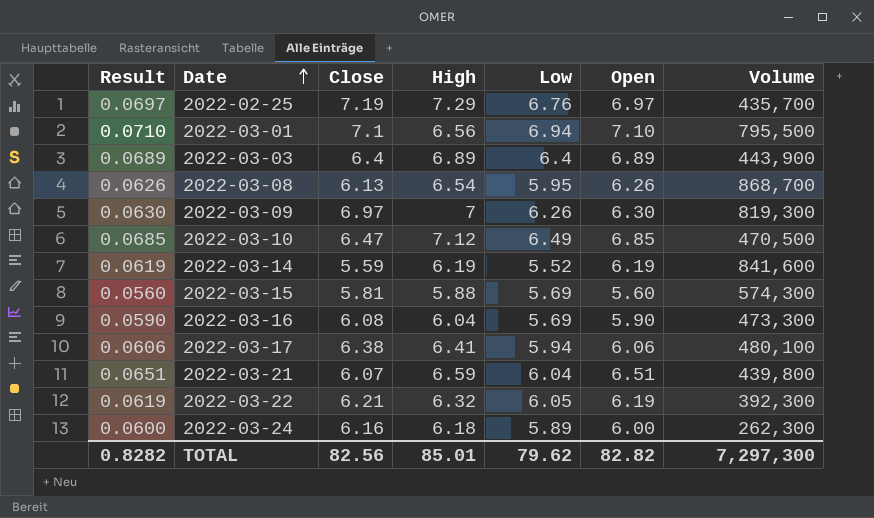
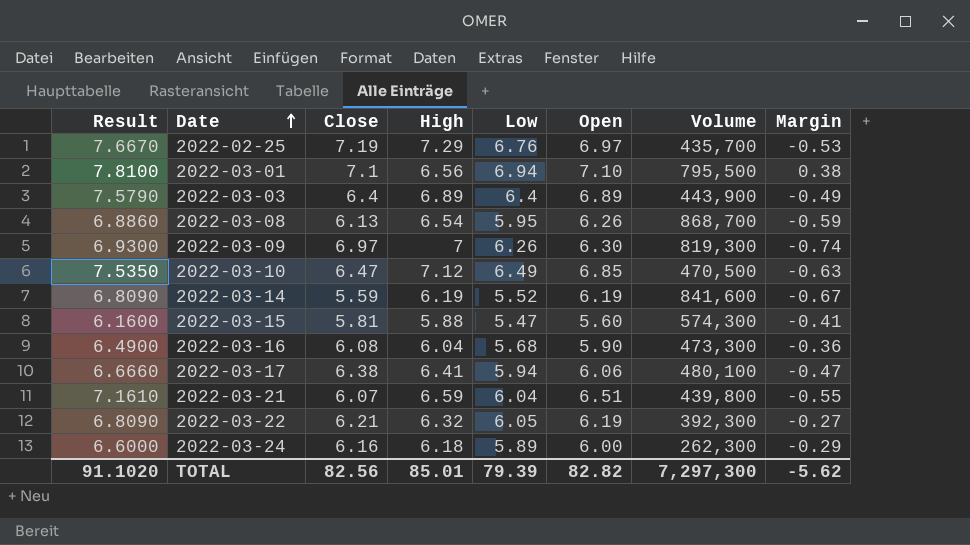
column Result | formula: [Open] * 0.01 -> [Open] * 1.1
column Margin | formula: none -> [Low] - [High]
2022-03-15 | Low: 5.69 -> 5.47
2022-03-16 | Low: 5.69 -> 5.68
TOTAL | Result: 0.8282 -> 91.1020
TOTAL | Low: 79.62 -> 79.39

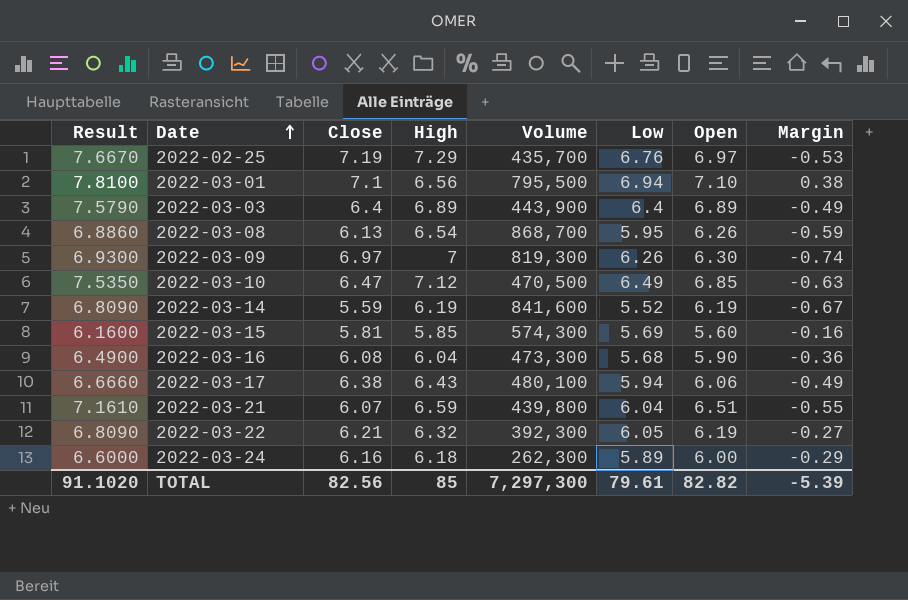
column Volume | position: 7 -> 5
2022-03-15 | High: 5.88 -> 5.85
2022-03-15 | Low: 5.47 -> 5.69
2022-03-15 | Margin: -0.41 -> -0.16
2022-03-17 | High: 6.41 -> 6.43
2022-03-17 | Margin: -0.47 -> -0.49
TOTAL | High: 85.01 -> 85
TOTAL | Low: 79.39 -> 79.61
TOTAL | Margin: -5.62 -> -5.39

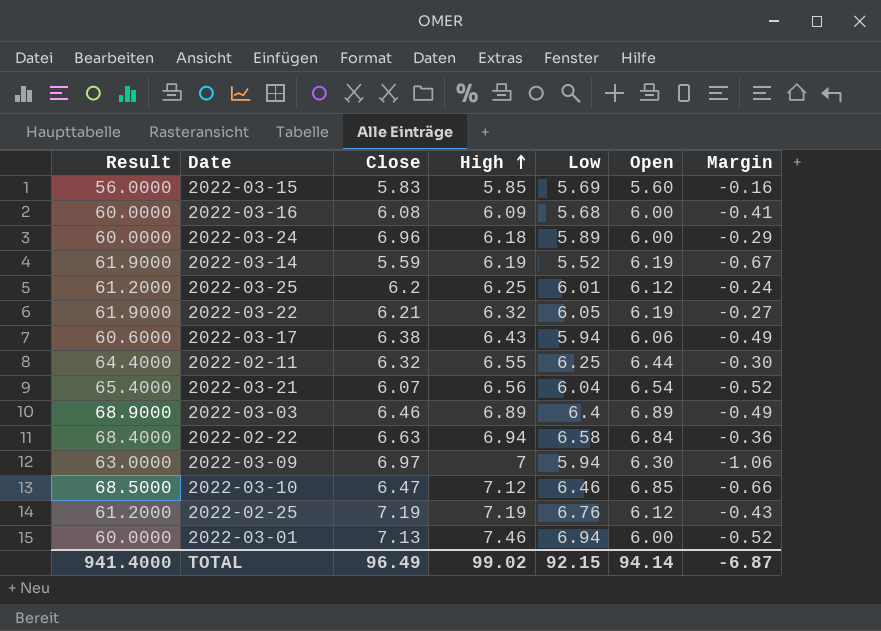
row order: Date ascending -> High ascending
column Volume | position: 5 -> none
column Result | formula: [Open] * 1.1 -> [Open] * 10
row 2022-03-08: 6.8860 | 6.13 | 6.54 | 868,700 | 5.95 | 6.26 | -0.59 -> none
2022-03-15 | Close: 5.81 -> 5.83
2022-03-16 | High: 6.04 -> 6.09
2022-03-16 | Open: 5.90 -> 6.00
2022-03-16 | Margin: -0.36 -> -0.41
2022-03-24 | Close: 6.16 -> 6.96
row 2022-03-25: none -> 61.2000 | 6.2 | 6.25 | 6.01 | 6.12 | -0.24
row 2022-02-11: none -> 64.4000 | 6.32 | 6.55 | 6.25 | 6.44 | -0.30
2022-03-21 | High: 6.59 -> 6.56
2022-03-21 | Open: 6.51 -> 6.54
2022-03-21 | Margin: -0.55 -> -0.52
2022-03-03 | Close: 6.4 -> 6.46
row 2022-02-22: none -> 68.4000 | 6.63 | 6.94 | 6.58 | 6.84 | -0.36
2022-03-09 | Low: 6.26 -> 5.94
2022-03-09 | Margin: -0.74 -> -1.06
2022-03-10 | Low: 6.49 -> 6.46
2022-03-10 | Margin: -0.63 -> -0.66
2022-02-25 | High: 7.29 -> 7.19
2022-02-25 | Open: 6.97 -> 6.12
2022-02-25 | Margin: -0.53 -> -0.43
2022-03-01 | Close: 7.1 -> 7.13
2022-03-01 | High: 6.56 -> 7.46
2022-03-01 | Open: 7.10 -> 6.00
2022-03-01 | Margin: 0.38 -> -0.52
TOTAL | Result: 91.1020 -> 941.4000
TOTAL | Close: 82.56 -> 96.49
TOTAL | High: 85 -> 99.02
TOTAL | Low: 79.61 -> 92.15
TOTAL | Open: 82.82 -> 94.14
TOTAL | Margin: -5.39 -> -6.87

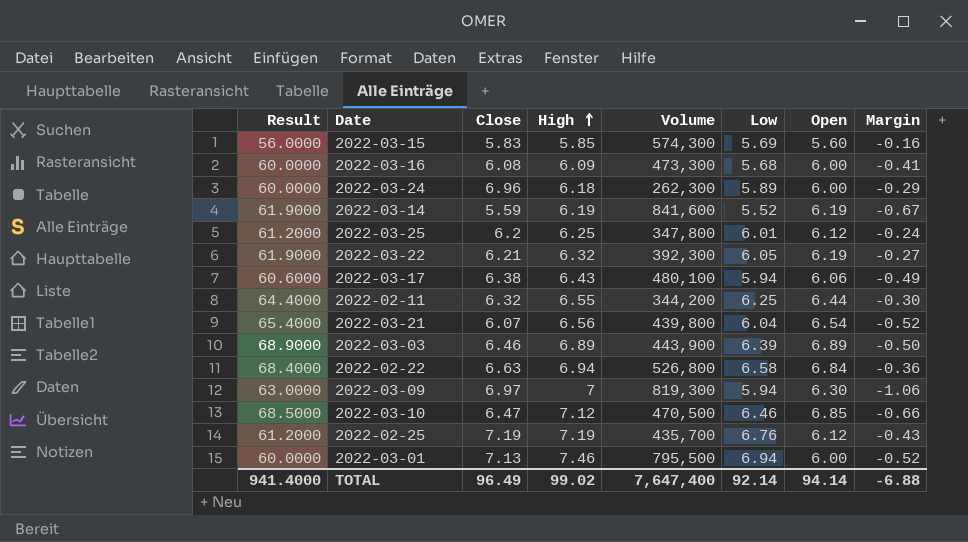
column Volume | position: none -> 5
2022-03-03 | Low: 6.4 -> 6.39
2022-03-03 | Margin: -0.49 -> -0.50
TOTAL | Low: 92.15 -> 92.14
TOTAL | Margin: -6.87 -> -6.88

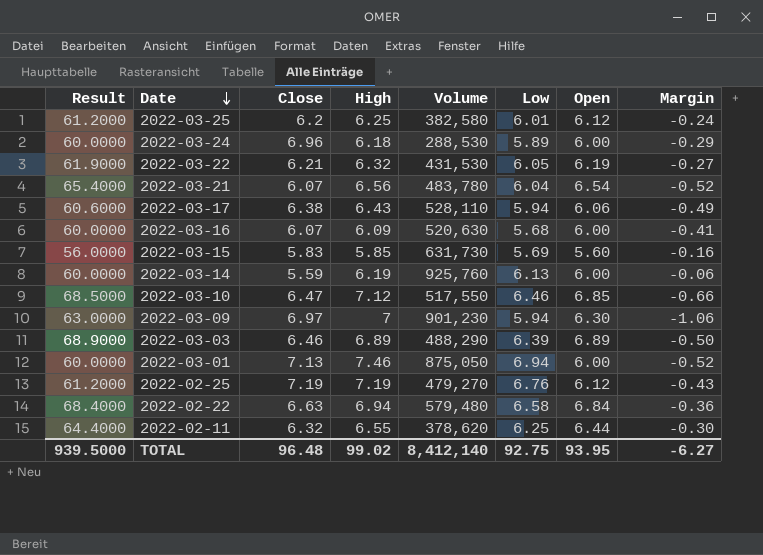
row order: High ascending -> Date descending
2022-03-25 | Volume: 347,800 -> 382,580
2022-03-24 | Volume: 262,300 -> 288,530
2022-03-22 | Volume: 392,300 -> 431,530
2022-03-21 | Volume: 439,800 -> 483,780
2022-03-17 | Volume: 480,100 -> 528,110
2022-03-16 | Close: 6.08 -> 6.07
2022-03-16 | Volume: 473,300 -> 520,630
2022-03-15 | Volume: 574,300 -> 631,730
2022-03-14 | Result: 61.9000 -> 60.0000
2022-03-14 | Volume: 841,600 -> 925,760
2022-03-14 | Low: 5.52 -> 6.13
2022-03-14 | Open: 6.19 -> 6.00
2022-03-14 | Margin: -0.67 -> -0.06
2022-03-10 | Volume: 470,500 -> 517,550
2022-03-09 | Volume: 819,300 -> 901,230
2022-03-03 | Volume: 443,900 -> 488,290
2022-03-01 | Volume: 795,500 -> 875,050
2022-02-25 | Volume: 435,700 -> 479,270
2022-02-22 | Volume: 526,800 -> 579,480
2022-02-11 | Volume: 344,200 -> 378,620
TOTAL | Result: 941.4000 -> 939.5000
TOTAL | Close: 96.49 -> 96.48
TOTAL | Volume: 7,647,400 -> 8,412,140
TOTAL | Low: 92.14 -> 92.75
TOTAL | Open: 94.14 -> 93.95
TOTAL | Margin: -6.88 -> -6.27

